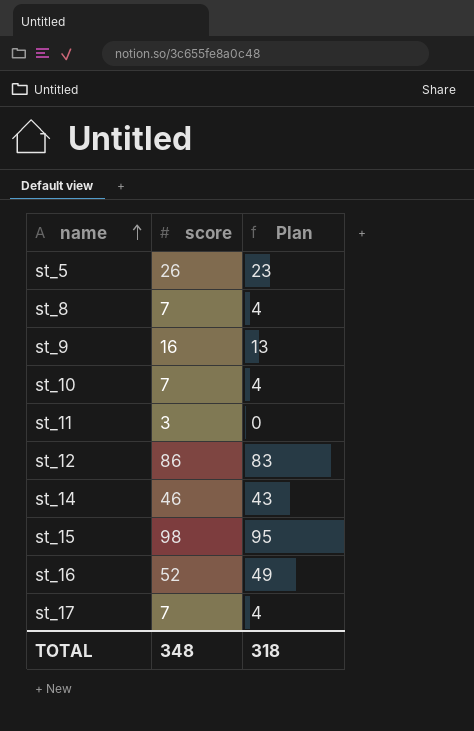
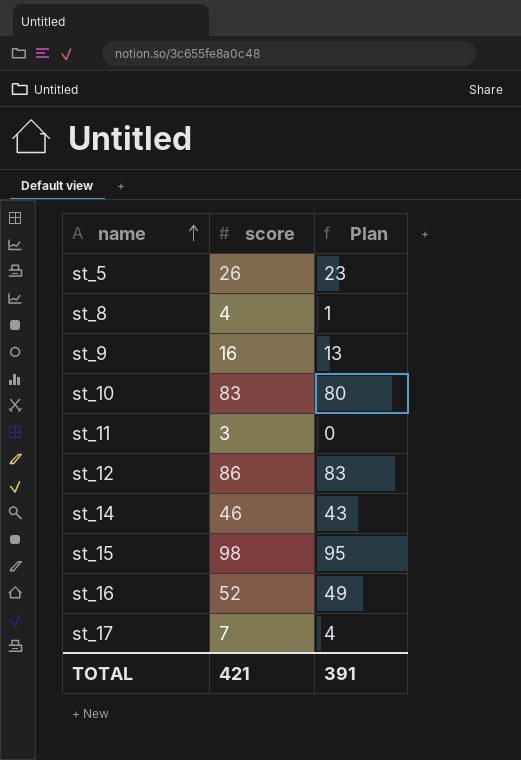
st_8 | score: 7 -> 4
st_8 | Plan: 4 -> 1
st_10 | score: 7 -> 83
st_10 | Plan: 4 -> 80
TOTAL | score: 348 -> 421
TOTAL | Plan: 318 -> 391

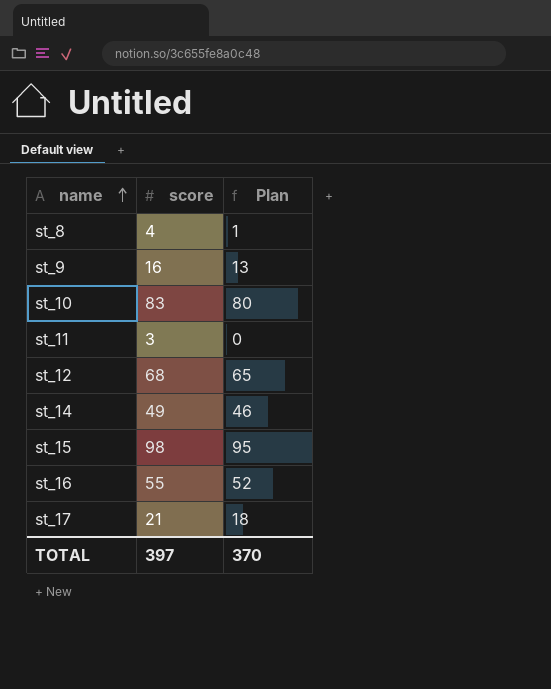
row st_5: 26 | 23 -> none
st_12 | score: 86 -> 68
st_12 | Plan: 83 -> 65
st_14 | score: 46 -> 49
st_14 | Plan: 43 -> 46
st_16 | score: 52 -> 55
st_16 | Plan: 49 -> 52
st_17 | score: 7 -> 21
st_17 | Plan: 4 -> 18
TOTAL | score: 421 -> 397
TOTAL | Plan: 391 -> 370

